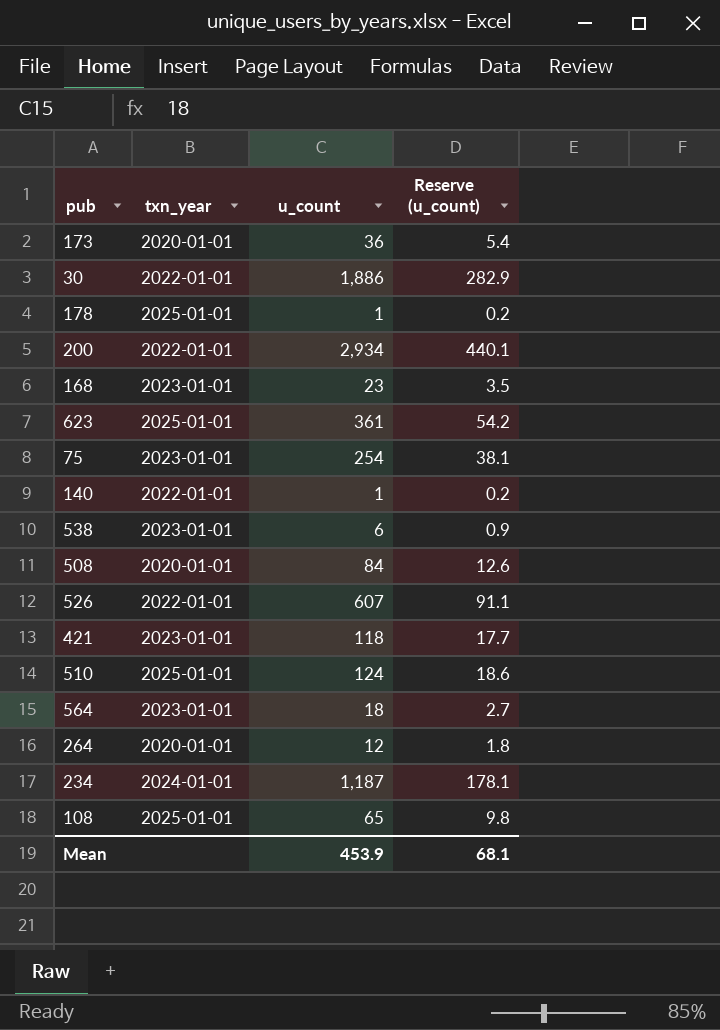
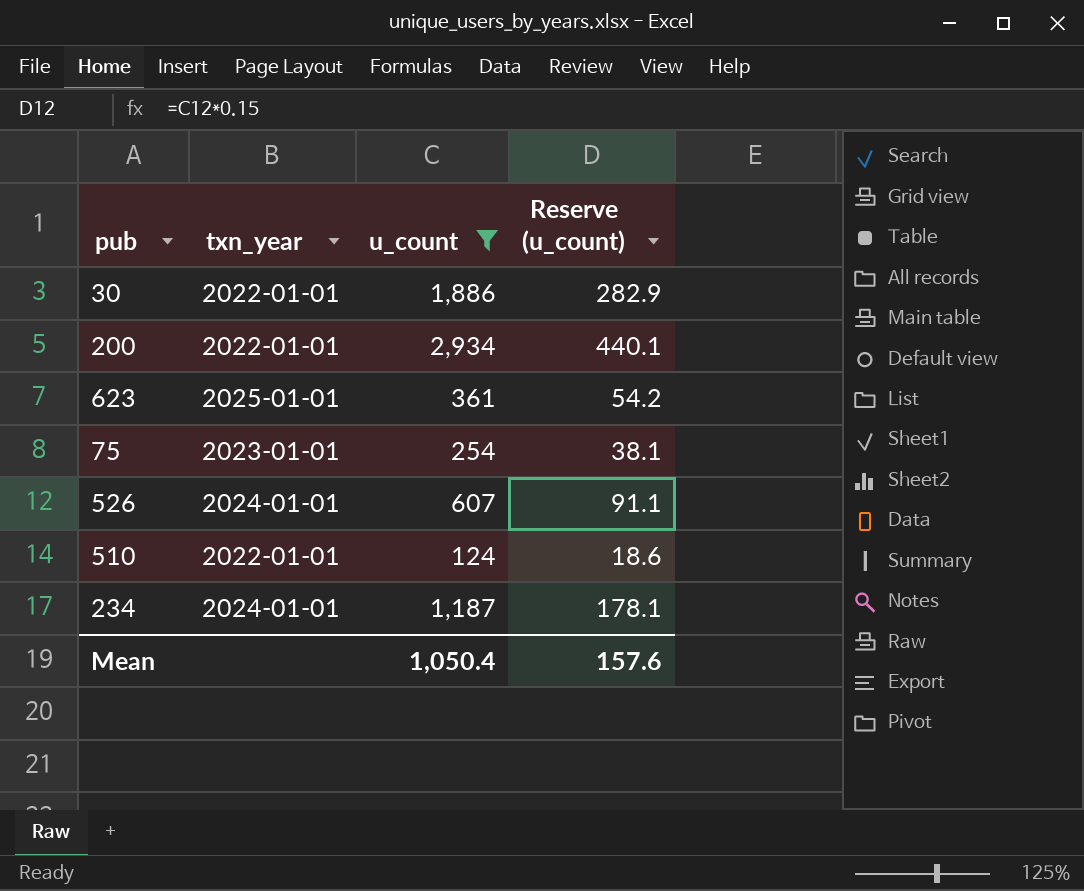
filter: none -> u_count >= 124
526 | txn_year: 2022-01-01 -> 2024-01-01
510 | txn_year: 2025-01-01 -> 2022-01-01
Mean | u_count: 453.9 -> 1,050.4
Mean | Reserve (u_count): 68.1 -> 157.6

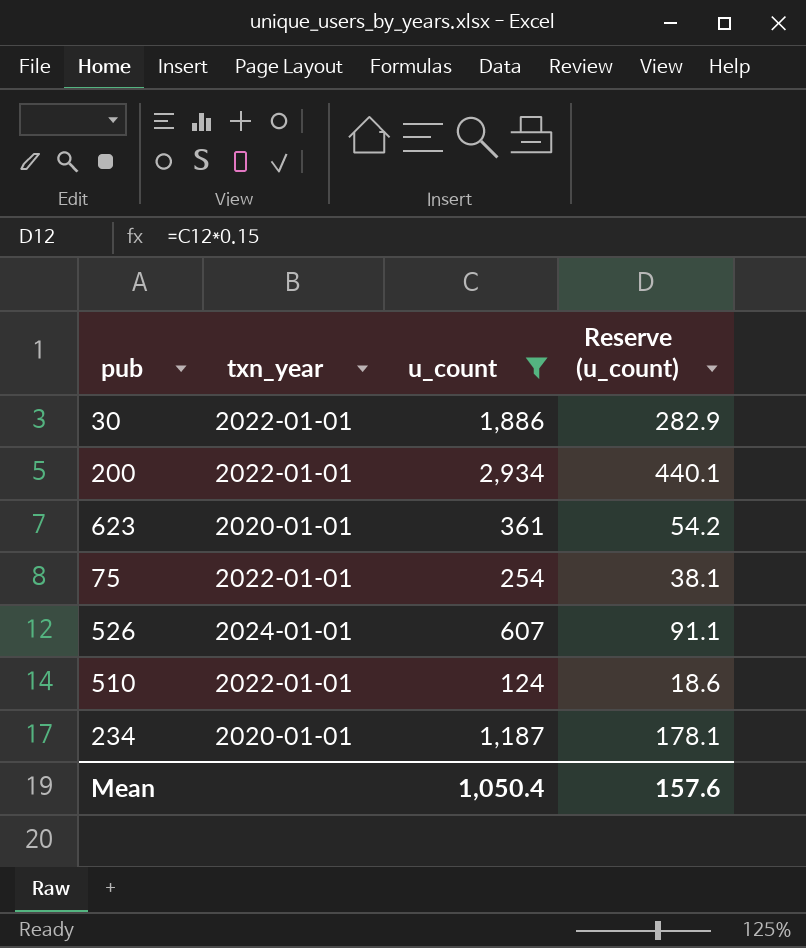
623 | txn_year: 2025-01-01 -> 2020-01-01
75 | txn_year: 2023-01-01 -> 2022-01-01
234 | txn_year: 2024-01-01 -> 2020-01-01

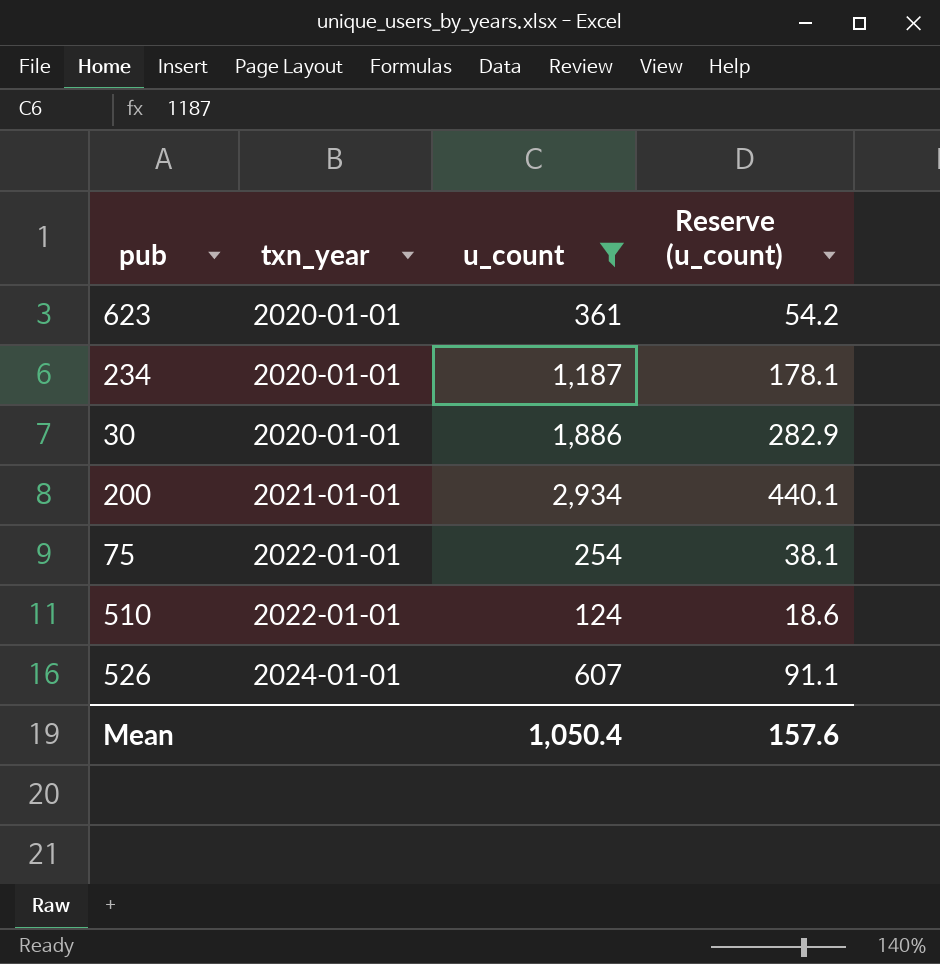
row order: none -> txn_year ascending
30 | txn_year: 2022-01-01 -> 2020-01-01
200 | txn_year: 2022-01-01 -> 2021-01-01

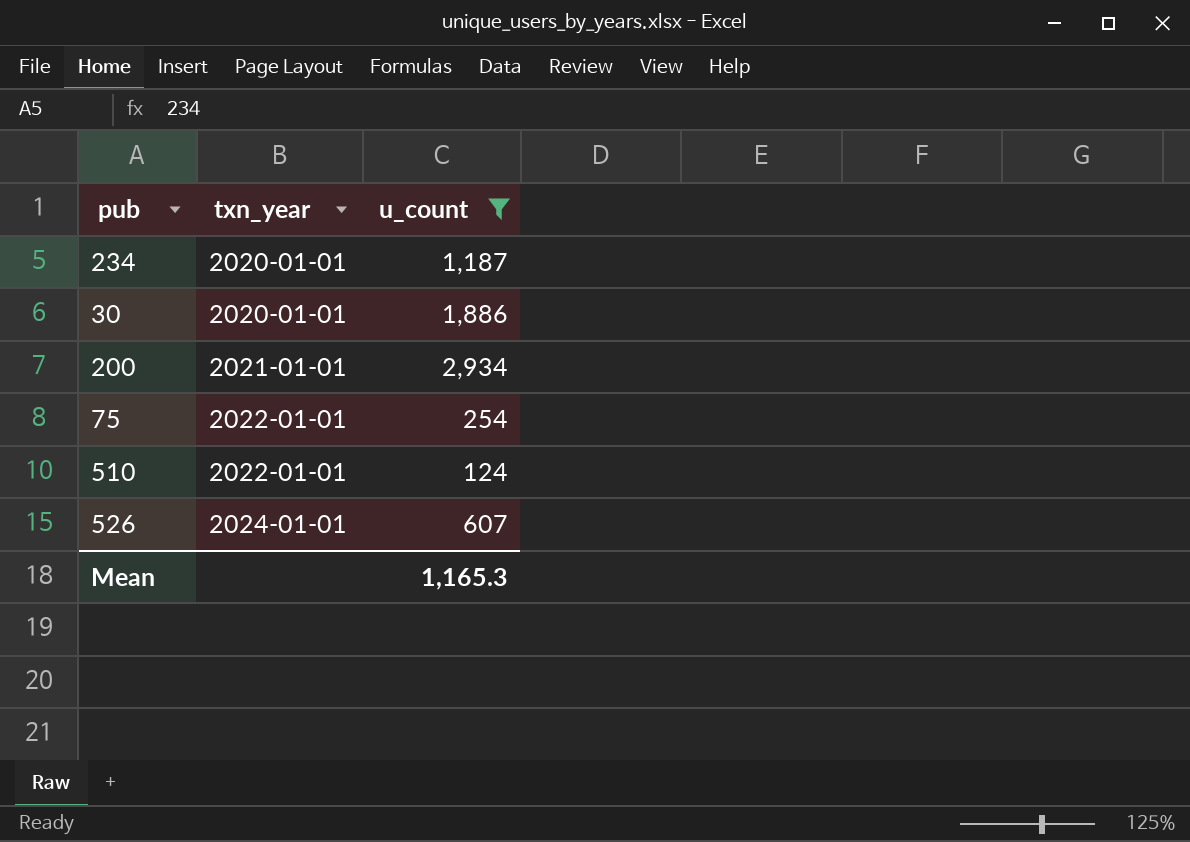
column Reserve (u_count) | formula: [u_count] * 0.15 -> none
row 623: 2020-01-01 | 361 | 54.2 -> none
Mean | u_count: 1,050.4 -> 1,165.3

